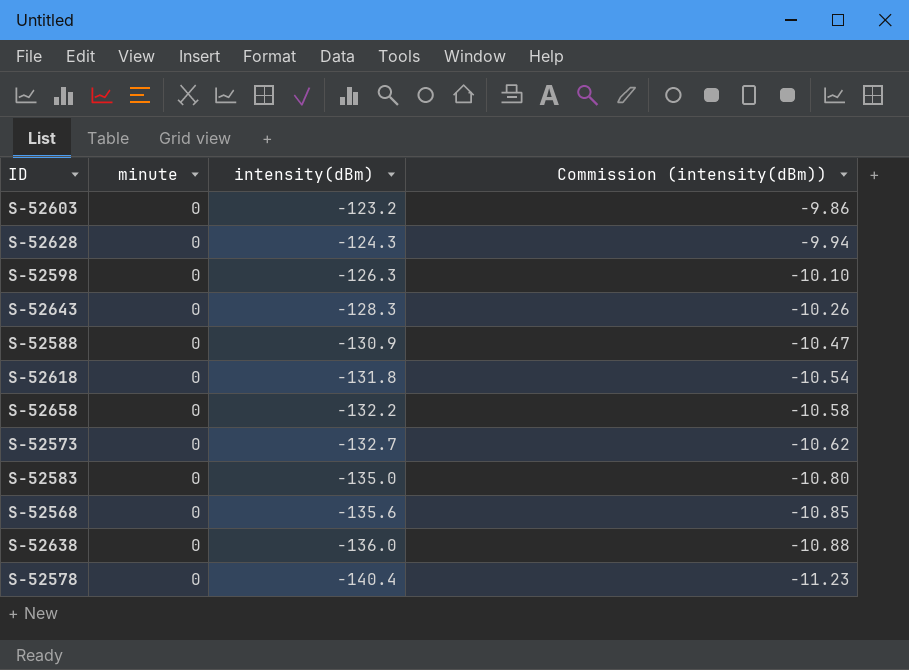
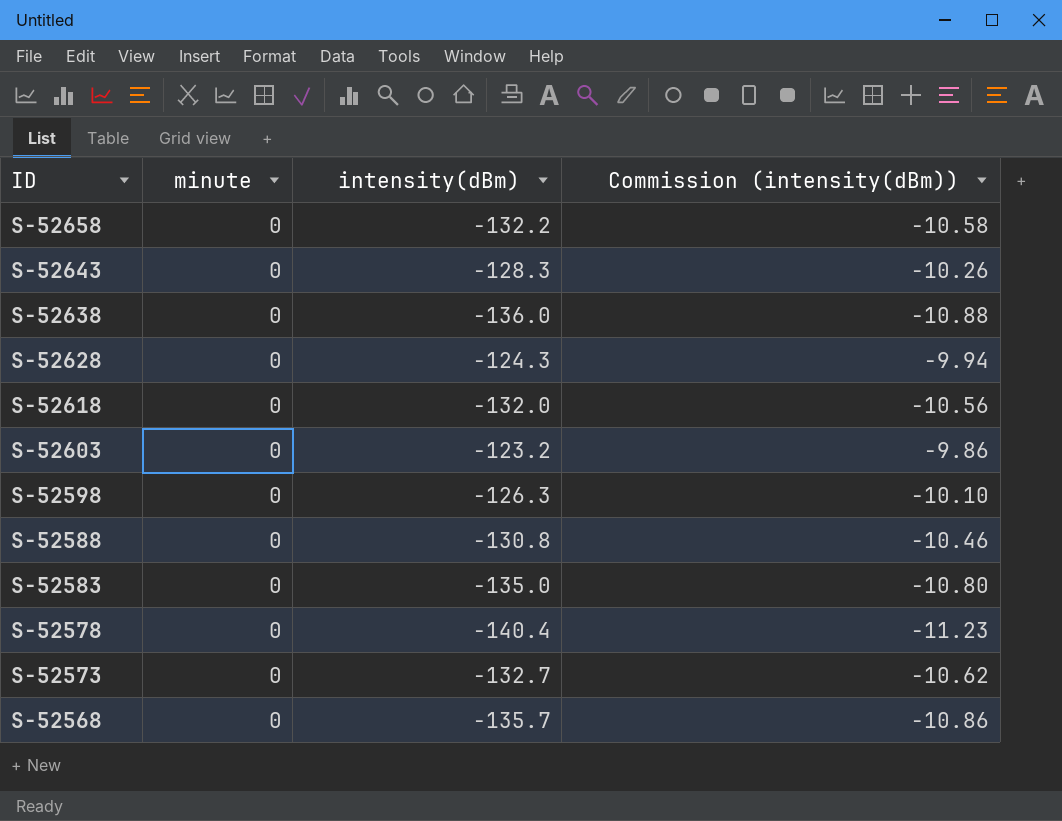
row order: intensity(dBm) descending -> ID descending
S-52618 | intensity(dBm): -131.8 -> -132.0
S-52618 | Commission (intensity(dBm)): -10.54 -> -10.56
S-52588 | intensity(dBm): -130.9 -> -130.8
S-52588 | Commission (intensity(dBm)): -10.47 -> -10.46
S-52568 | intensity(dBm): -135.6 -> -135.7
S-52568 | Commission (intensity(dBm)): -10.85 -> -10.86

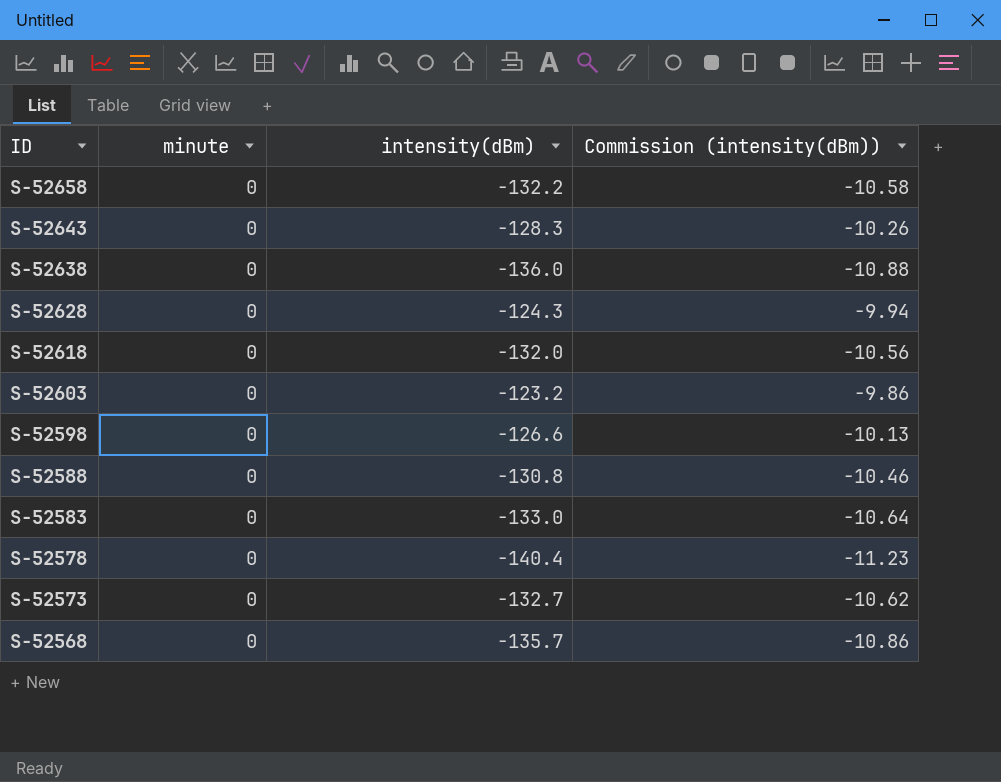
S-52598 | intensity(dBm): -126.3 -> -126.6
S-52598 | Commission (intensity(dBm)): -10.10 -> -10.13
S-52583 | intensity(dBm): -135.0 -> -133.0
S-52583 | Commission (intensity(dBm)): -10.80 -> -10.64

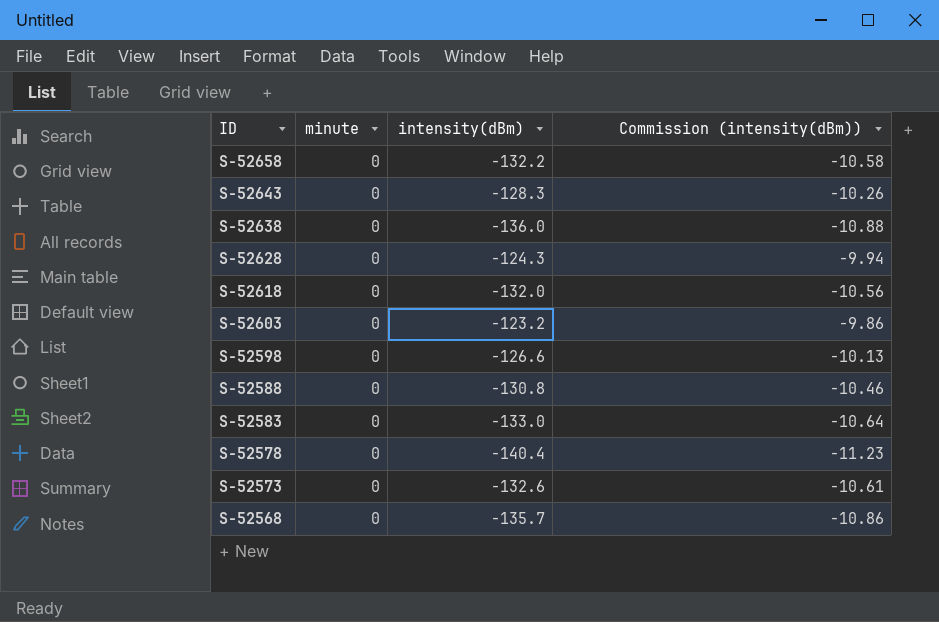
S-52573 | intensity(dBm): -132.7 -> -132.6
S-52573 | Commission (intensity(dBm)): -10.62 -> -10.61

